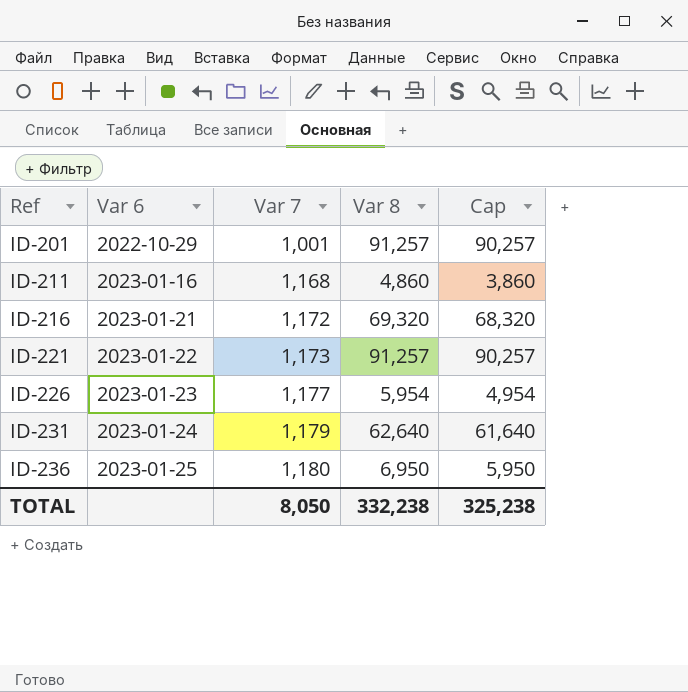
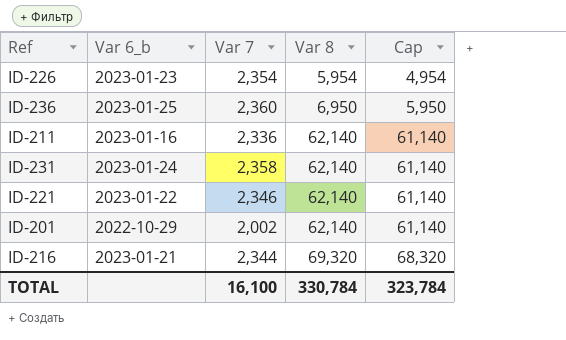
row order: Ref ascending -> Var 8 ascending
column name: Var 6 -> Var 6_b
ID-226 | Var 7: 1,177 -> 2,354
ID-236 | Var 7: 1,180 -> 2,360
ID-211 | Var 7: 1,168 -> 2,336
ID-211 | Var 8: 4,860 -> 62,140
ID-211 | Cap: 3,860 -> 61,140
ID-231 | Var 7: 1,179 -> 2,358
ID-231 | Var 8: 62,640 -> 62,140
ID-231 | Cap: 61,640 -> 61,140
ID-221 | Var 7: 1,173 -> 2,346
ID-221 | Var 8: 91,257 -> 62,140
ID-221 | Cap: 90,257 -> 61,140
ID-201 | Var 7: 1,001 -> 2,002
ID-201 | Var 8: 91,257 -> 62,140
ID-201 | Cap: 90,257 -> 61,140
ID-216 | Var 7: 1,172 -> 2,344
TOTAL | Var 7: 8,050 -> 16,100
TOTAL | Var 8: 332,238 -> 330,784
TOTAL | Cap: 325,238 -> 323,784

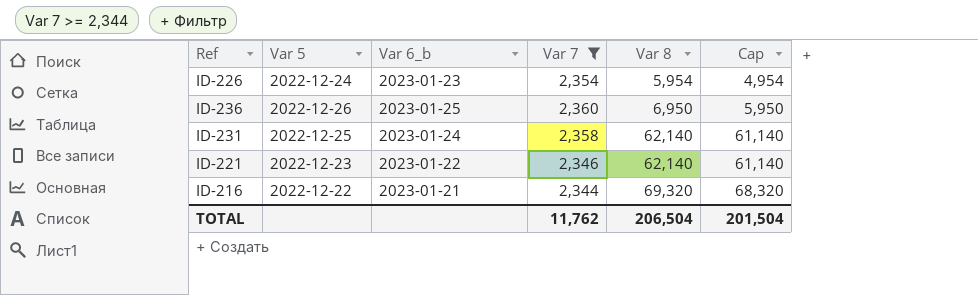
filter: none -> Var 7 >= 2,344
column Var 5 | position: none -> 2
TOTAL | Var 7: 16,100 -> 11,762
TOTAL | Var 8: 330,784 -> 206,504
TOTAL | Cap: 323,784 -> 201,504

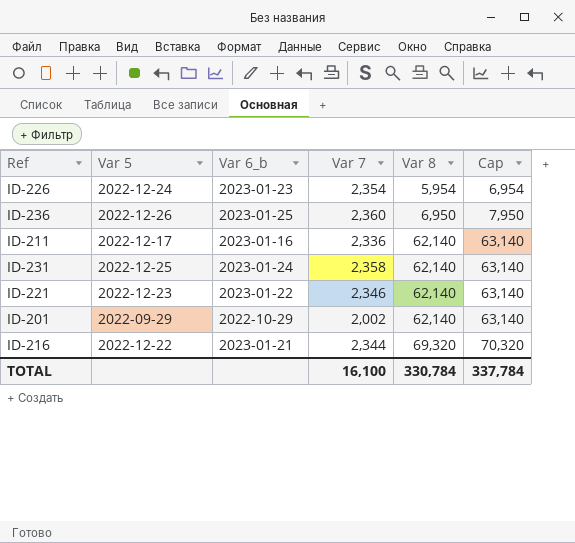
filter: Var 7 >= 2,344 -> none
column Cap | formula: [Var 8] - 1000 -> [Var 8] + 1000
TOTAL | Var 7: 11,762 -> 16,100
TOTAL | Var 8: 206,504 -> 330,784
TOTAL | Cap: 201,504 -> 337,784

